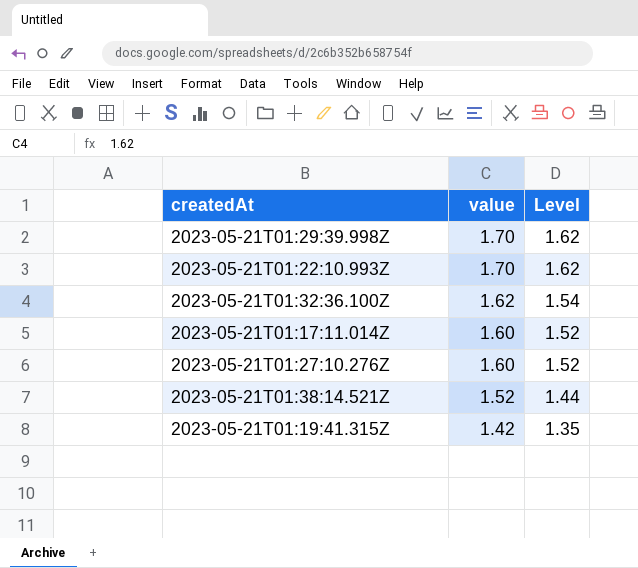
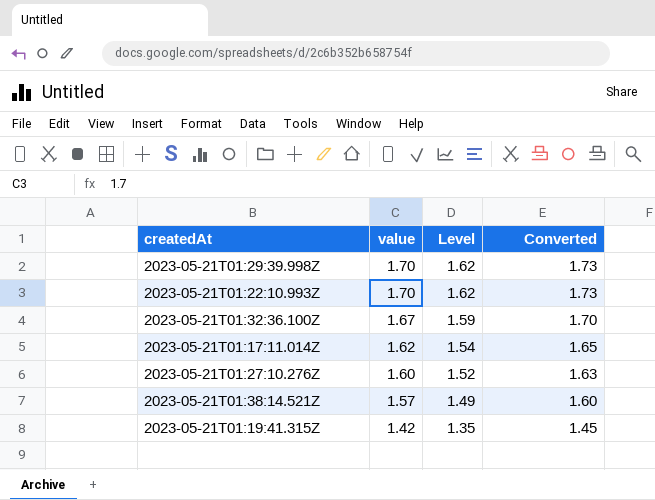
column Converted | formula: none -> [value] * 1.02
2023-05-21T01:32:36.100Z | value: 1.62 -> 1.67
2023-05-21T01:32:36.100Z | Level: 1.54 -> 1.59
2023-05-21T01:17:11.014Z | value: 1.60 -> 1.62
2023-05-21T01:17:11.014Z | Level: 1.52 -> 1.54
2023-05-21T01:38:14.521Z | value: 1.52 -> 1.57
2023-05-21T01:38:14.521Z | Level: 1.44 -> 1.49

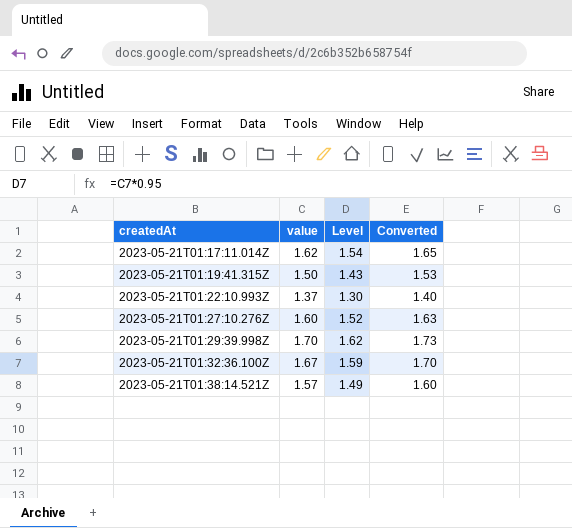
row order: value descending -> createdAt ascending
2023-05-21T01:19:41.315Z | value: 1.42 -> 1.50
2023-05-21T01:19:41.315Z | Level: 1.35 -> 1.43
2023-05-21T01:19:41.315Z | Converted: 1.45 -> 1.53
2023-05-21T01:22:10.993Z | value: 1.70 -> 1.37
2023-05-21T01:22:10.993Z | Level: 1.62 -> 1.30
2023-05-21T01:22:10.993Z | Converted: 1.73 -> 1.40

